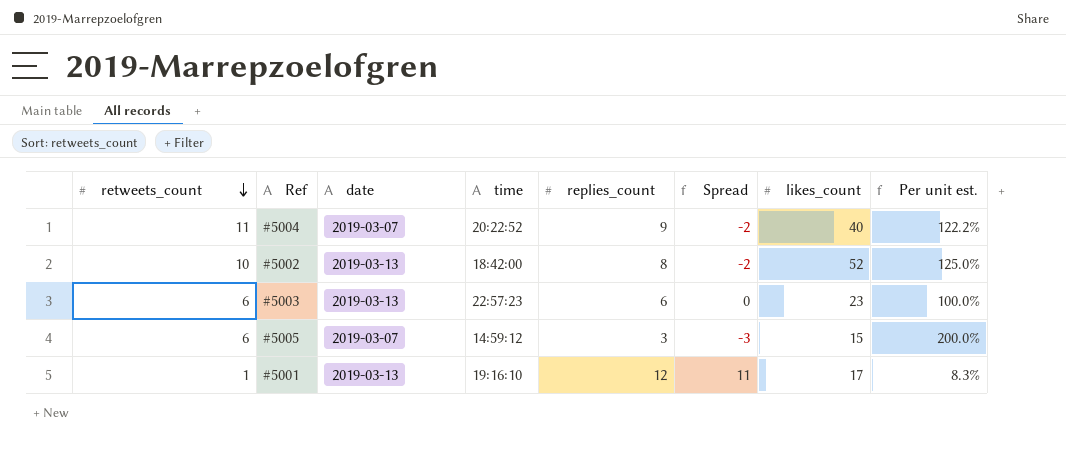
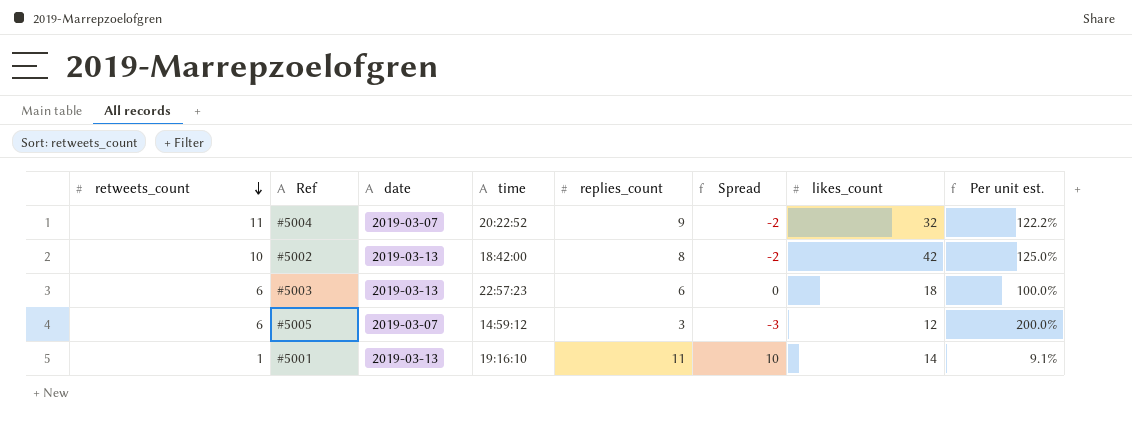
#5004 | likes_count: 40 -> 32
#5002 | likes_count: 52 -> 42
#5003 | likes_count: 23 -> 18
#5005 | likes_count: 15 -> 12
#5001 | replies_count: 12 -> 11
#5001 | Spread: 11 -> 10
#5001 | likes_count: 17 -> 14
#5001 | Per unit est.: 8.3% -> 9.1%

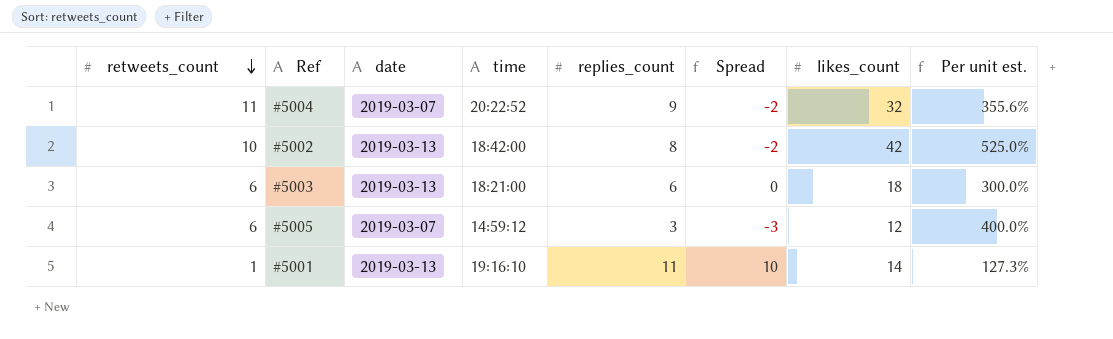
column Per unit est. | formula: [retweets_count] / [replies_count] -> [likes_count] / [replies_count]
#5003 | time: 22:57:23 -> 18:21:00

